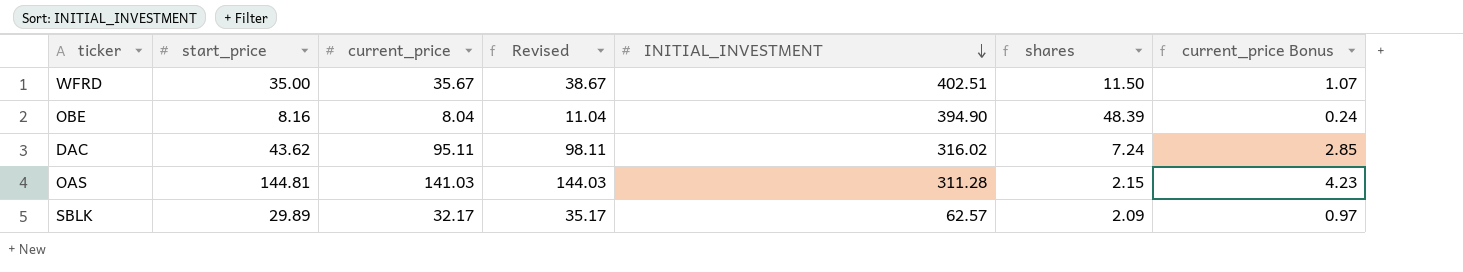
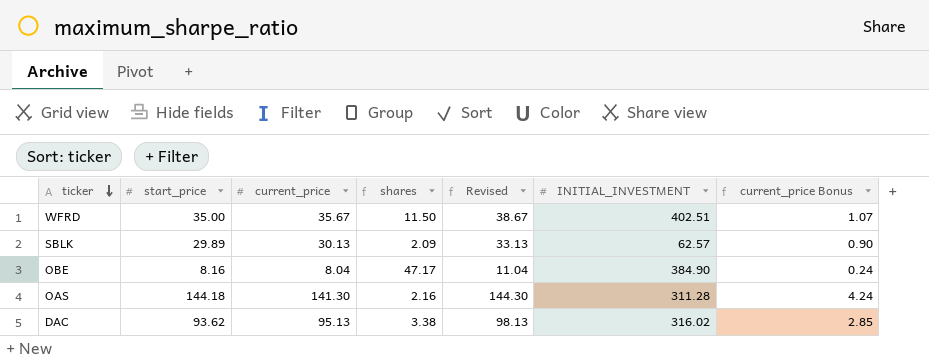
row order: INITIAL_INVESTMENT descending -> ticker descending
column shares | position: 6 -> 4
SBLK | current_price: 32.17 -> 30.13
SBLK | Revised: 35.17 -> 33.13
SBLK | current_price Bonus: 0.97 -> 0.90
OBE | shares: 48.39 -> 47.17
OBE | INITIAL_INVESTMENT: 394.90 -> 384.90
OAS | start_price: 144.81 -> 144.18
OAS | current_price: 141.03 -> 141.30
OAS | shares: 2.15 -> 2.16
OAS | Revised: 144.03 -> 144.30
OAS | current_price Bonus: 4.23 -> 4.24
DAC | start_price: 43.62 -> 93.62
DAC | current_price: 95.11 -> 95.13
DAC | shares: 7.24 -> 3.38
DAC | Revised: 98.11 -> 98.13

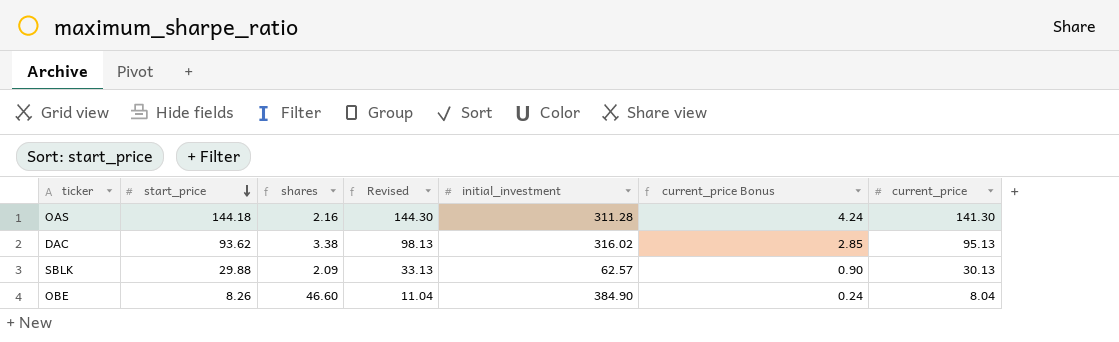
row order: ticker descending -> start_price descending
column name: INITIAL_INVESTMENT -> initial_investment
column current_price | position: 3 -> 7
row WFRD: 35.00 | 35.67 | 11.50 | 38.67 | 402.51 | 1.07 -> none
SBLK | start_price: 29.89 -> 29.88
OBE | start_price: 8.16 -> 8.26
OBE | shares: 47.17 -> 46.60

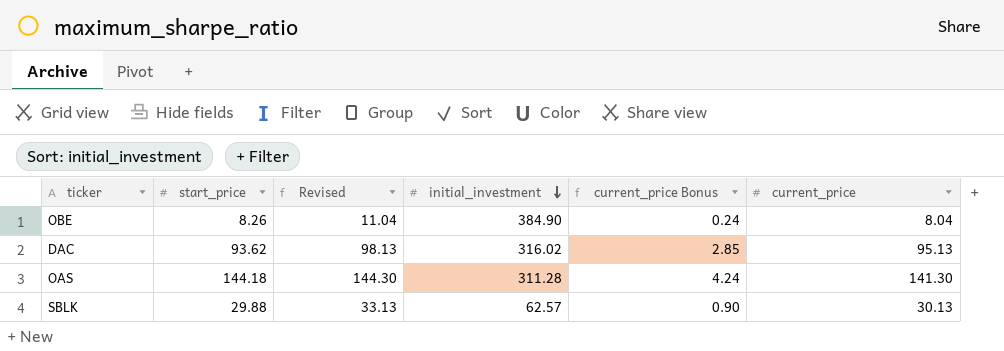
row order: start_price descending -> initial_investment descending
column shares | formula: [initial_investment] / [start_price] -> none

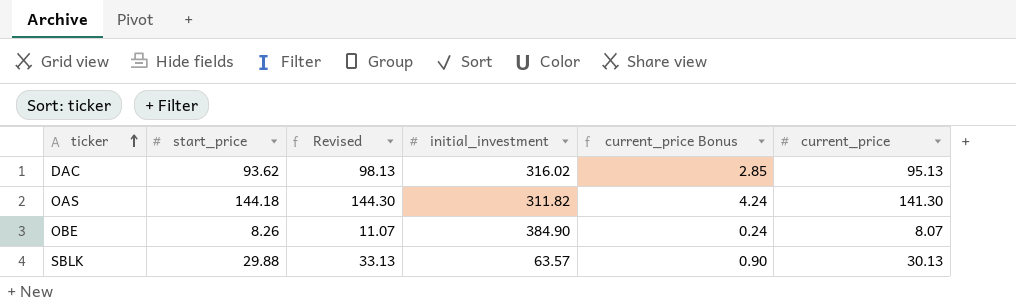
row order: initial_investment descending -> ticker ascending
OAS | initial_investment: 311.28 -> 311.82
OBE | Revised: 11.04 -> 11.07
OBE | current_price: 8.04 -> 8.07
SBLK | initial_investment: 62.57 -> 63.57

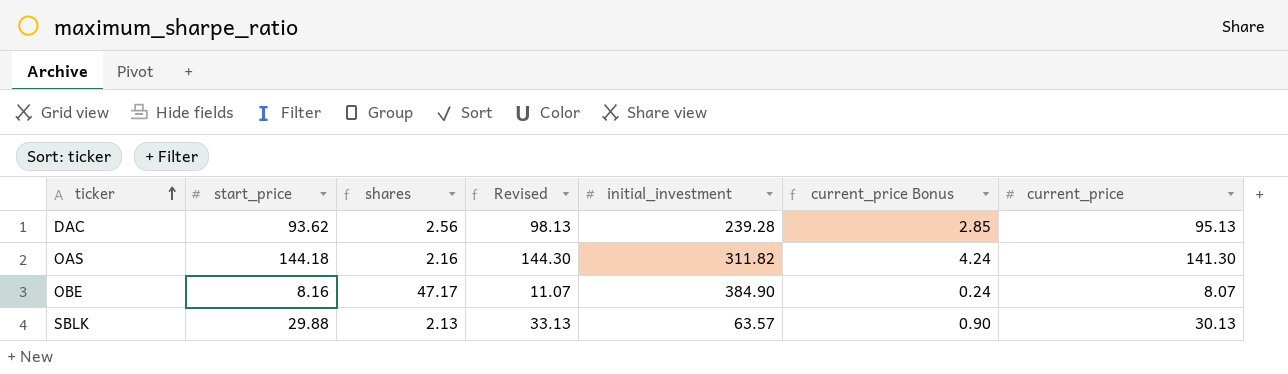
column shares | formula: none -> [initial_investment] / [start_price]
DAC | initial_investment: 316.02 -> 239.28
OBE | start_price: 8.26 -> 8.16

